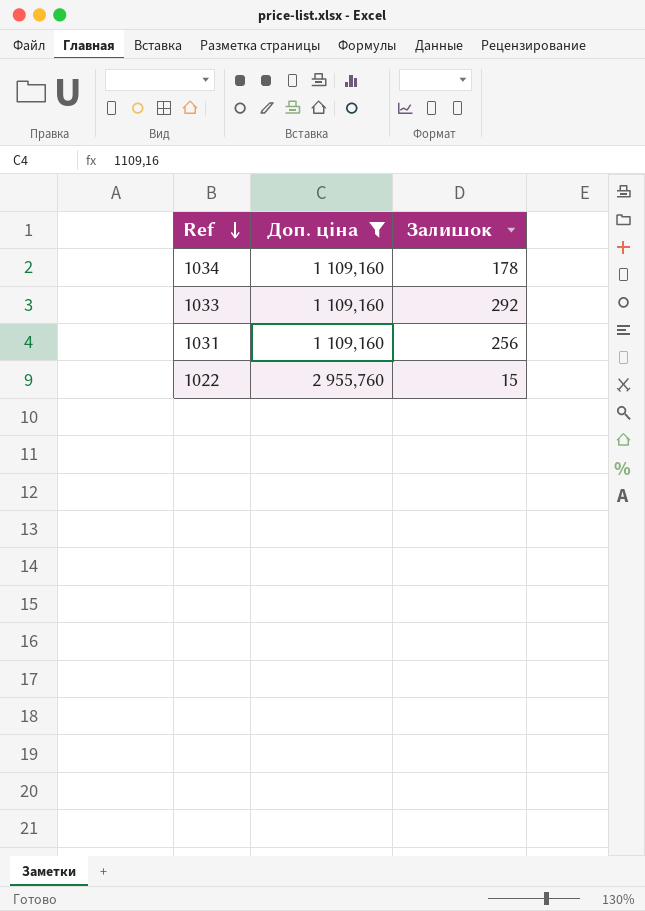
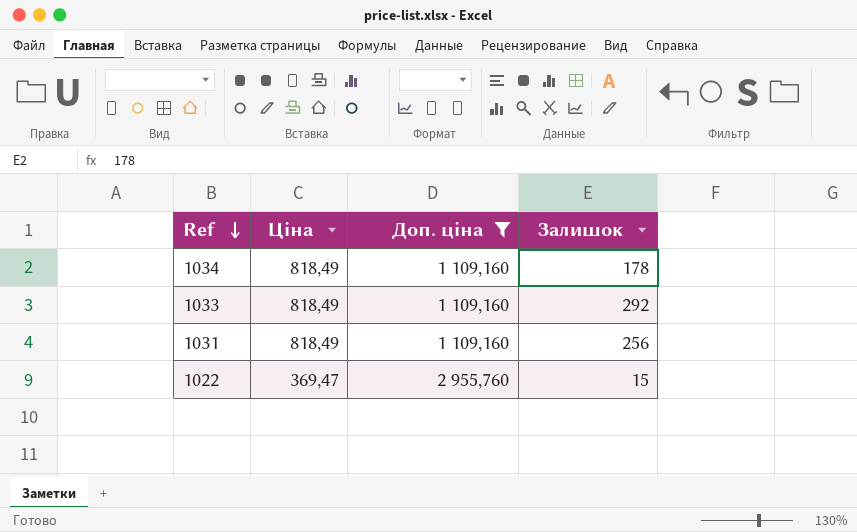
column Ціна | position: none -> 2

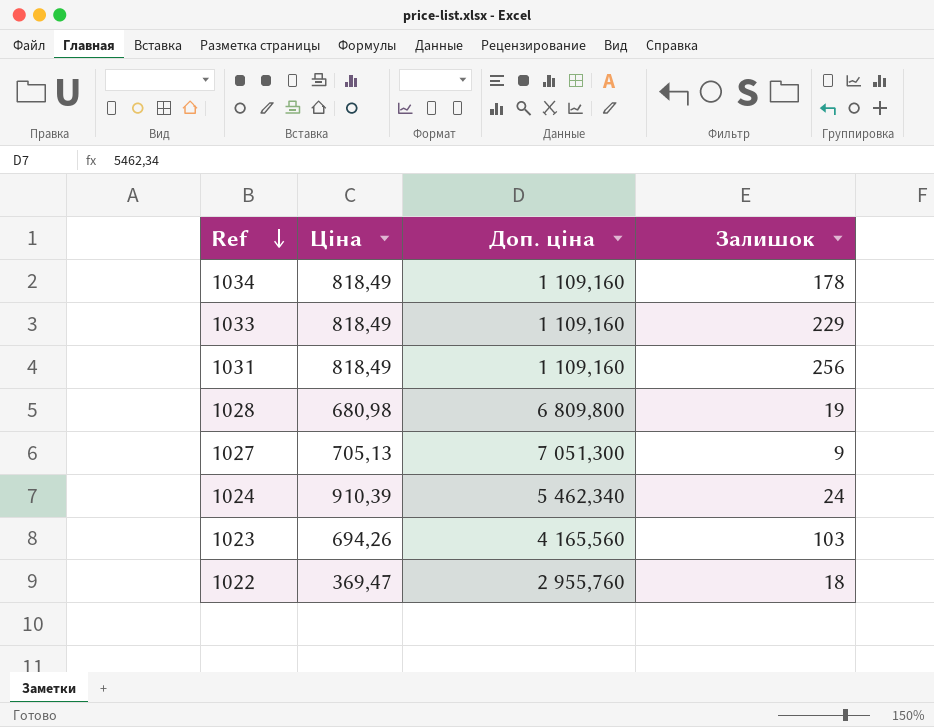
filter: Доп. ціна <= 2 955,760 -> none
1033 | Залишок: 292 -> 229
1022 | Залишок: 15 -> 18

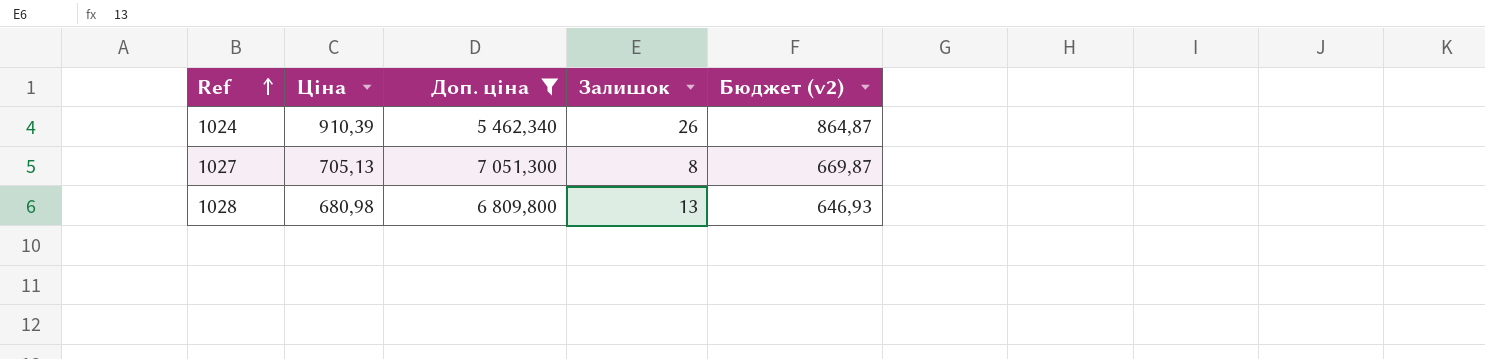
filter: none -> Доп. ціна >= 5 462,340
row order: Ref descending -> Ref ascending
column Бюджет (v2) | formula: none -> [Ціна] * 0,95
1024 | Залишок: 24 -> 26
1027 | Залишок: 9 -> 8
1028 | Залишок: 19 -> 13

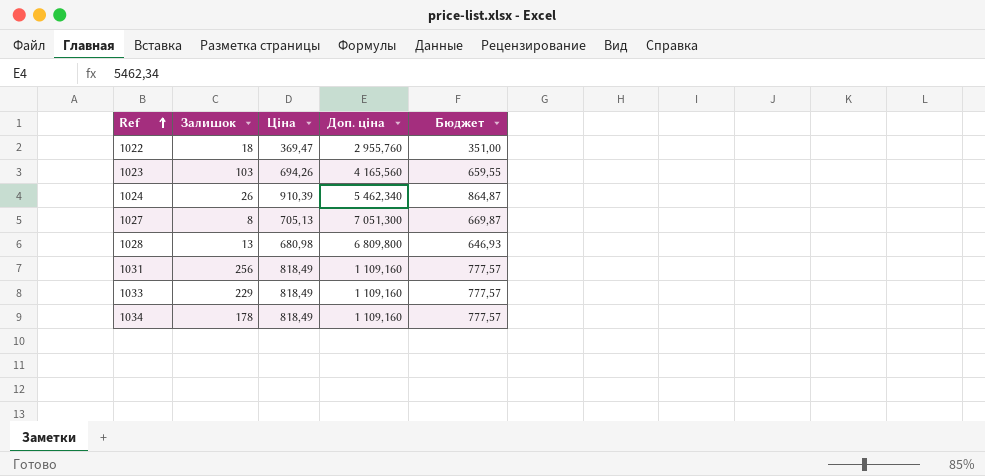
filter: Доп. ціна >= 5 462,340 -> none
column Залишок | position: 4 -> 2
column name: Бюджет (v2) -> Бюджет

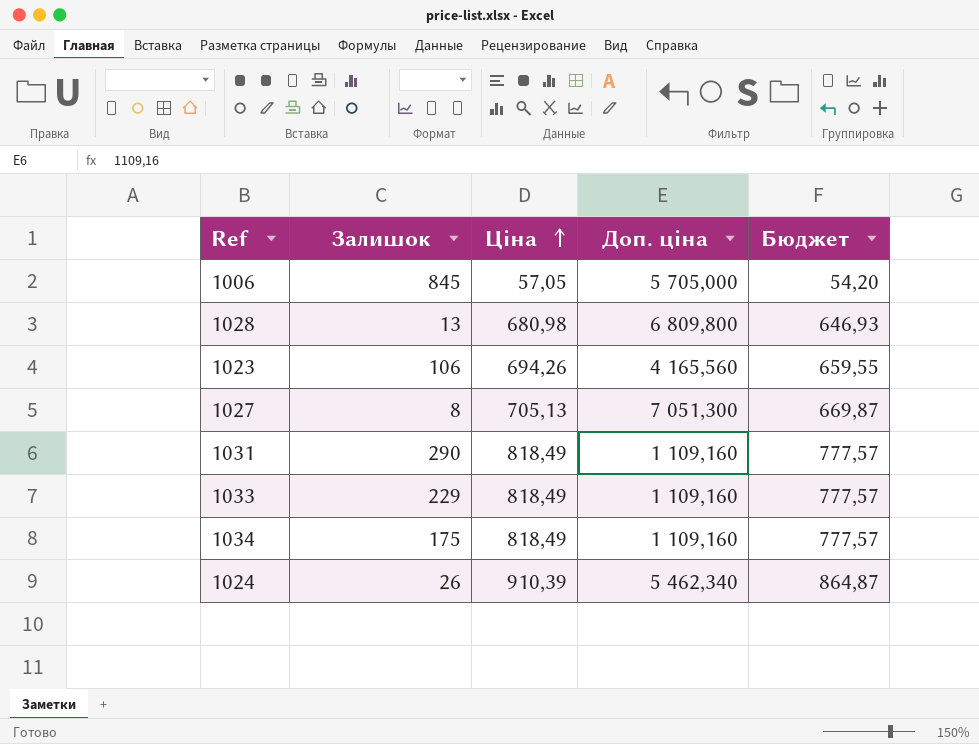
row order: Ref ascending -> Ціна ascending
row 1022: 18 | 369,47 | 2 955,760 | 351,00 -> none
row 1006: none -> 845 | 57,05 | 5 705,000 | 54,20
1023 | Залишок: 103 -> 106
1031 | Залишок: 256 -> 290
1034 | Залишок: 178 -> 175

